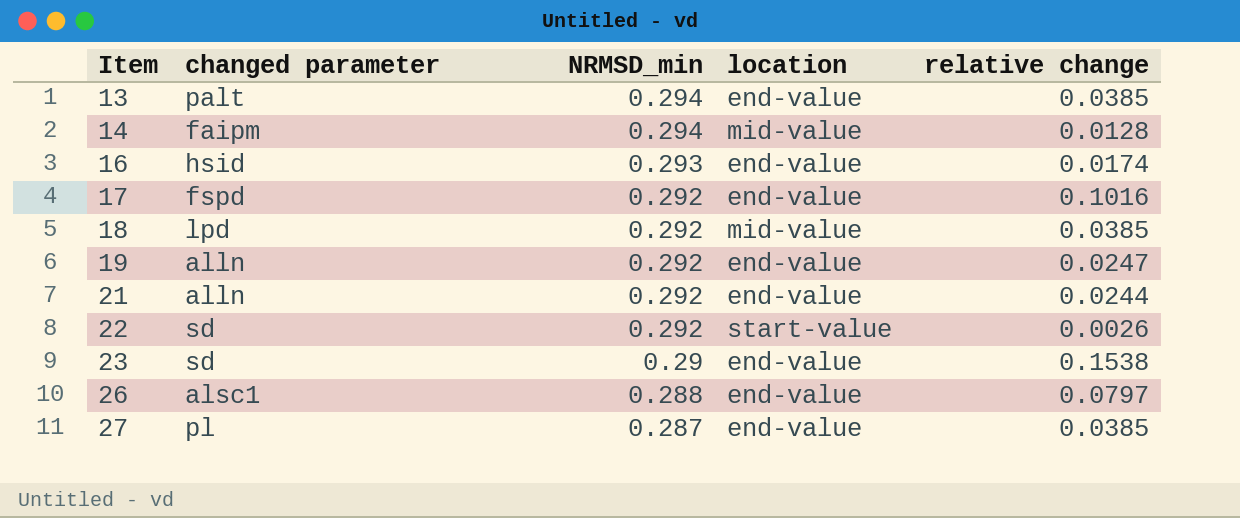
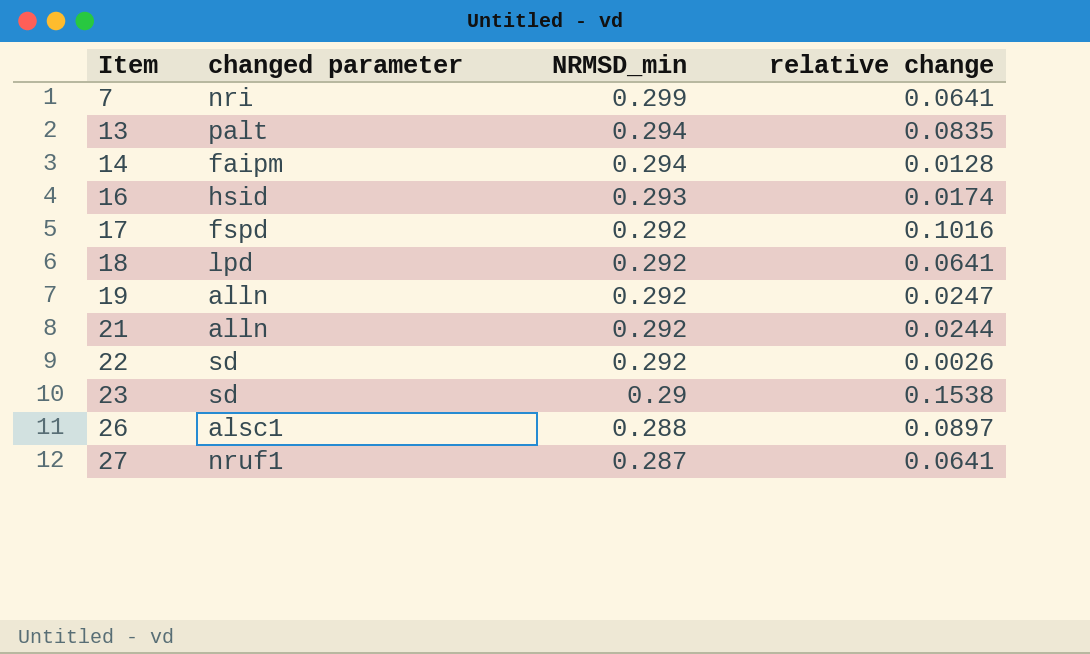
column location | position: 4 -> none
row 7: none -> nri | 0.299 | 0.0641
13 | relative change: 0.0385 -> 0.0835
18 | relative change: 0.0385 -> 0.0641
26 | relative change: 0.0797 -> 0.0897
27 | changed parameter: pl -> nruf1
27 | relative change: 0.0385 -> 0.0641

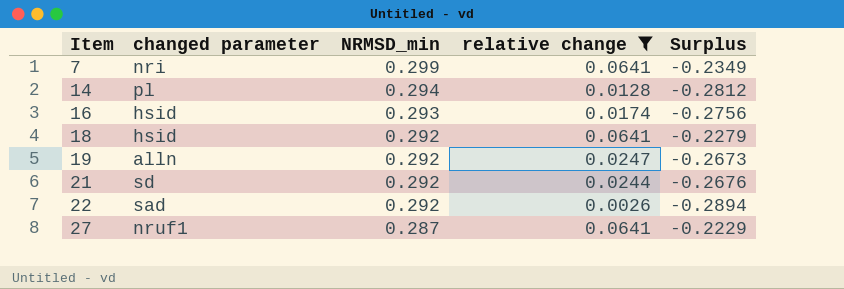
filter: none -> relative change <= 0.0641
column Surplus | formula: none -> [relative change] - [NRMSD_min]
14 | changed parameter: faipm -> pl
18 | changed parameter: lpd -> hsid
21 | changed parameter: alln -> sd
22 | changed parameter: sd -> sad

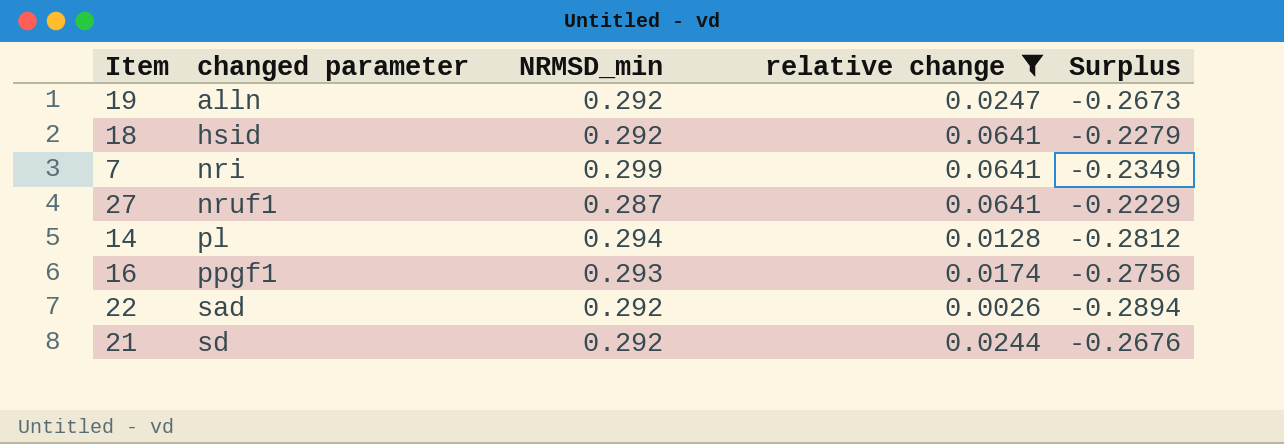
row order: Item ascending -> changed parameter ascending
16 | changed parameter: hsid -> ppgf1

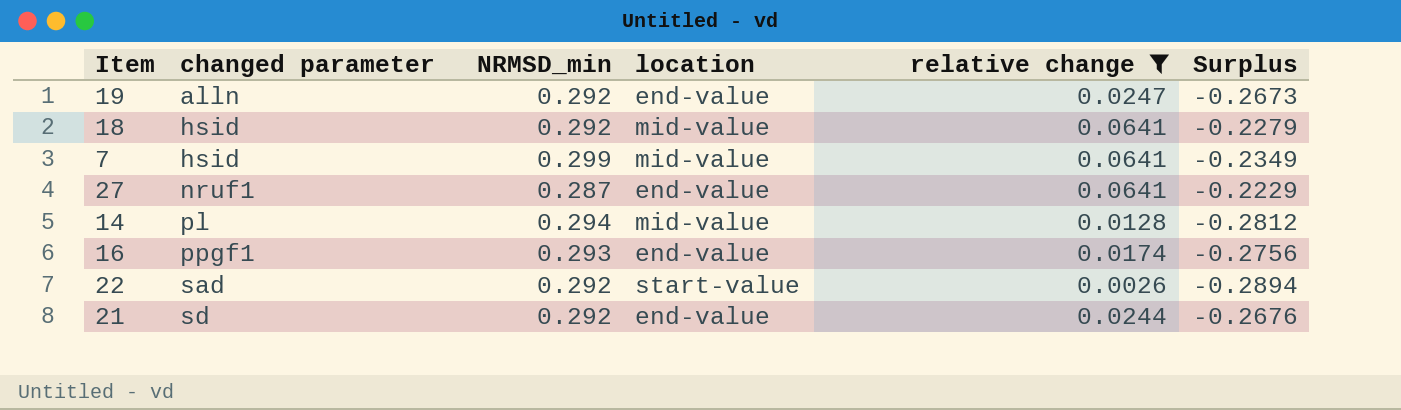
column location | position: none -> 4
7 | changed parameter: nri -> hsid

